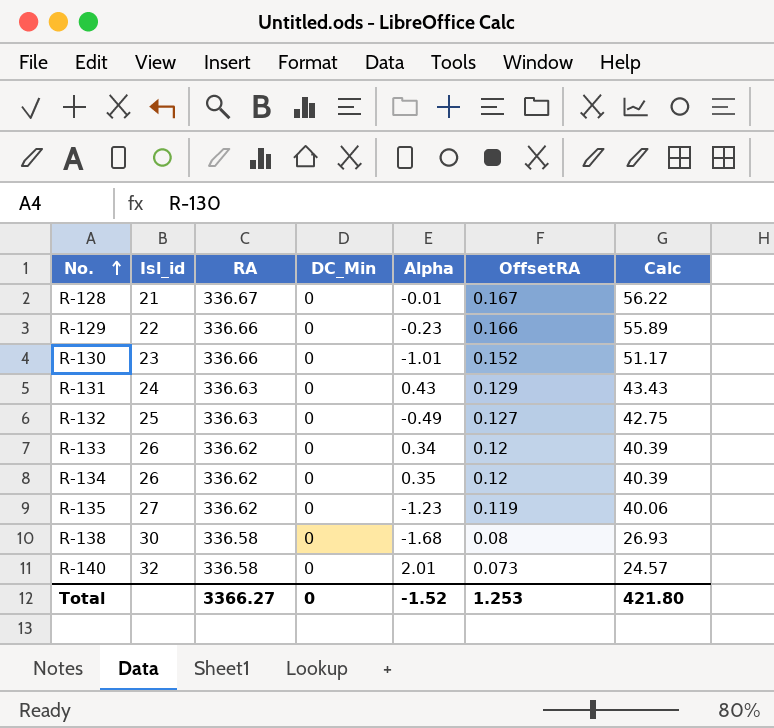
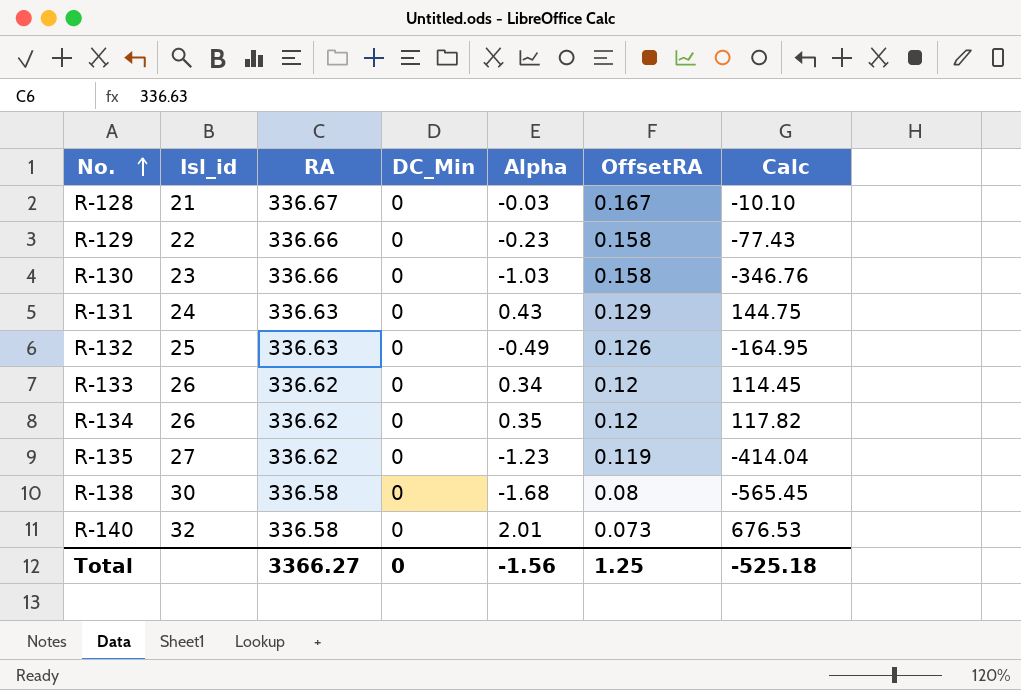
column Calc | formula: [RA] * [OffsetRA] -> [RA] * [Alpha]
R-128 | Alpha: -0.01 -> -0.03
R-129 | OffsetRA: 0.166 -> 0.158
R-130 | Alpha: -1.01 -> -1.03
R-130 | OffsetRA: 0.152 -> 0.158
R-132 | OffsetRA: 0.127 -> 0.126
Total | Alpha: -1.52 -> -1.56
Total | OffsetRA: 1.253 -> 1.25
Total | Calc: 421.80 -> -525.18

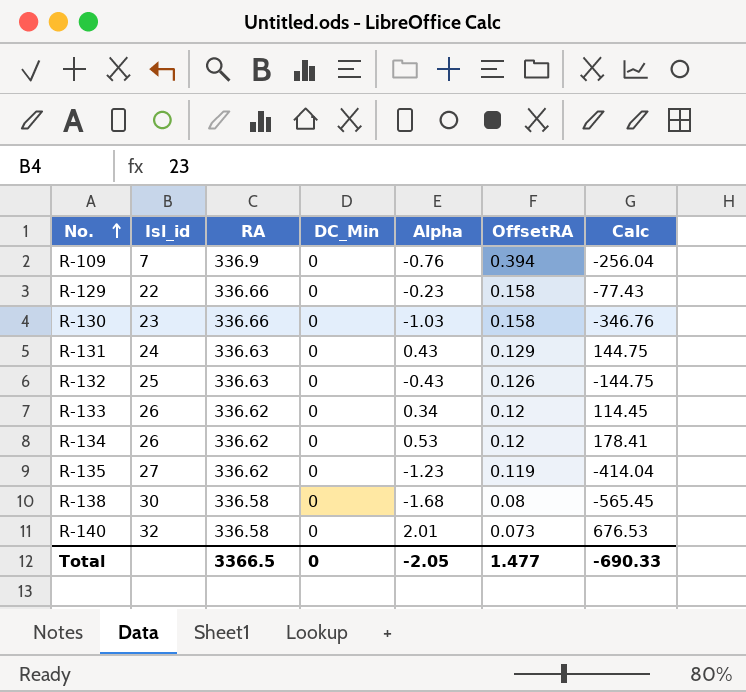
row R-128: 21 | 336.67 | 0 | -0.03 | 0.167 | -10.10 -> none
row R-109: none -> 7 | 336.9 | 0 | -0.76 | 0.394 | -256.04
R-132 | Alpha: -0.49 -> -0.43
R-132 | Calc: -164.95 -> -144.75
R-134 | Alpha: 0.35 -> 0.53
R-134 | Calc: 117.82 -> 178.41
Total | RA: 3366.27 -> 3366.5
Total | Alpha: -1.56 -> -2.05
Total | OffsetRA: 1.25 -> 1.477
Total | Calc: -525.18 -> -690.33

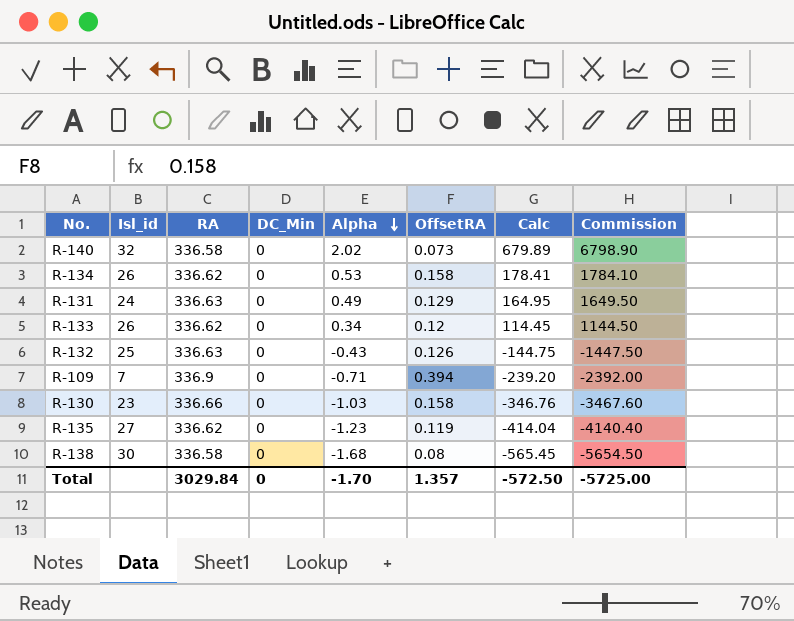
row order: No. ascending -> Alpha descending
column Commission | formula: none -> [Calc] * 10
row R-129: 22 | 336.66 | 0 | -0.23 | 0.158 | -77.43 -> none
R-140 | Alpha: 2.01 -> 2.02
R-140 | Calc: 676.53 -> 679.89
R-134 | OffsetRA: 0.12 -> 0.158
R-131 | Alpha: 0.43 -> 0.49
R-131 | Calc: 144.75 -> 164.95
R-109 | Alpha: -0.76 -> -0.71
R-109 | Calc: -256.04 -> -239.20
Total | RA: 3366.5 -> 3029.84
Total | Alpha: -2.05 -> -1.70
Total | OffsetRA: 1.477 -> 1.357
Total | Calc: -690.33 -> -572.50

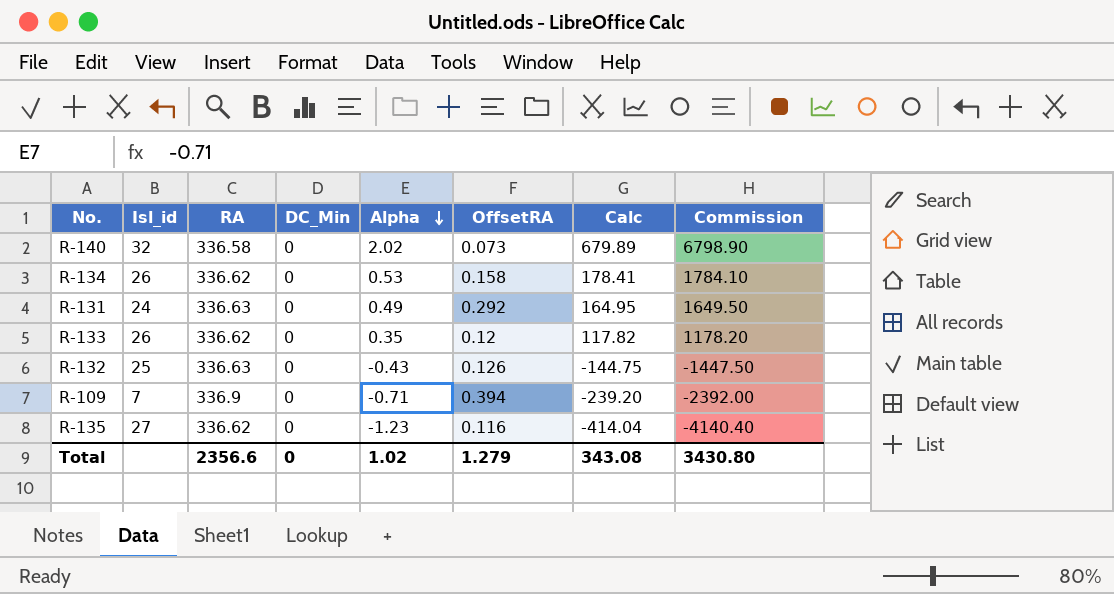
row R-130: 23 | 336.66 | 0 | -1.03 | 0.158 | -346.76 | -3467.60 -> none
row R-138: 30 | 336.58 | 0 | -1.68 | 0.08 | -565.45 | -5654.50 -> none
R-131 | OffsetRA: 0.129 -> 0.292
R-133 | Alpha: 0.34 -> 0.35
R-133 | Calc: 114.45 -> 117.82
R-133 | Commission: 1144.50 -> 1178.20
R-135 | OffsetRA: 0.119 -> 0.116
Total | RA: 3029.84 -> 2356.6
Total | Alpha: -1.70 -> 1.02
Total | OffsetRA: 1.357 -> 1.279
Total | Calc: -572.50 -> 343.08
Total | Commission: -5725.00 -> 3430.80

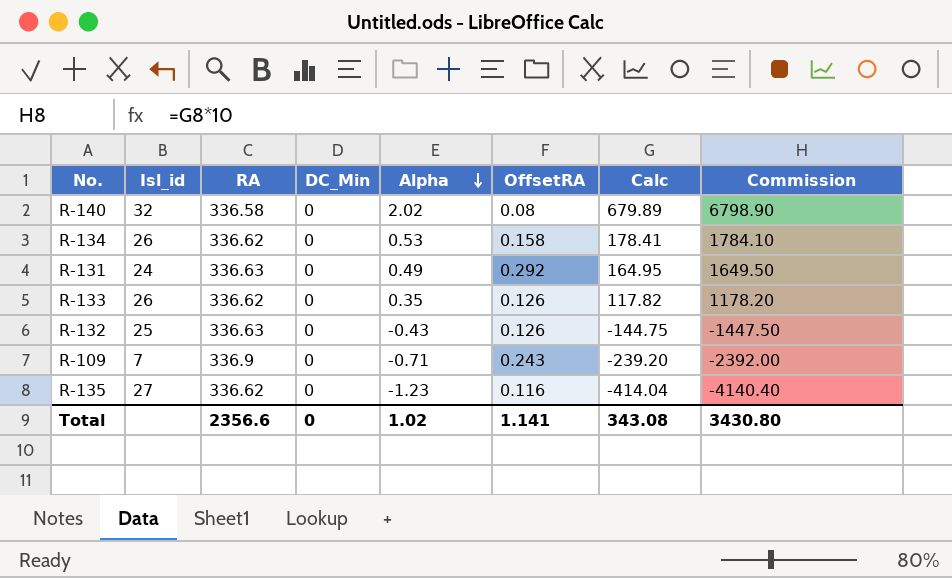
R-140 | OffsetRA: 0.073 -> 0.08
R-133 | OffsetRA: 0.12 -> 0.126
R-109 | OffsetRA: 0.394 -> 0.243
Total | OffsetRA: 1.279 -> 1.141

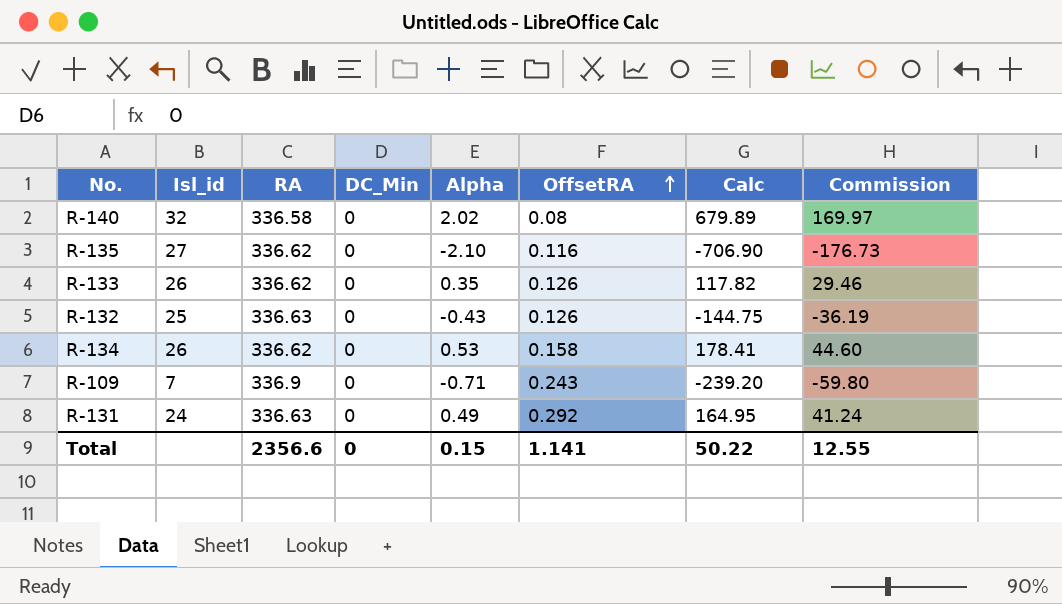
row order: Alpha descending -> OffsetRA ascending
column Commission | formula: [Calc] * 10 -> [Calc] * 0.25
R-135 | Alpha: -1.23 -> -2.10
R-135 | Calc: -414.04 -> -706.90
Total | Alpha: 1.02 -> 0.15
Total | Calc: 343.08 -> 50.22
Total | Commission: 3430.80 -> 12.55

